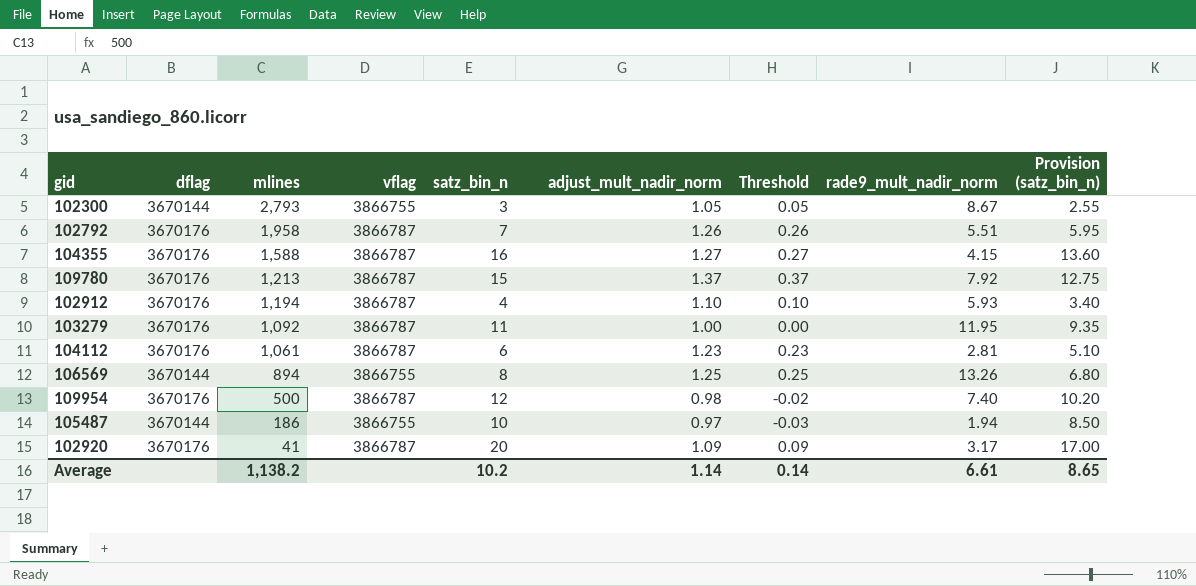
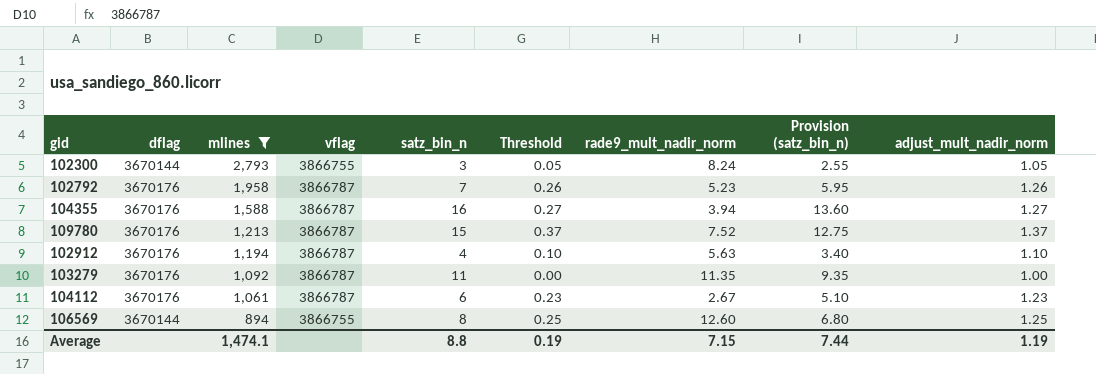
filter: none -> mlines >= 894
column adjust_mult_nadir_norm | position: 6 -> 9
102300 | rade9_mult_nadir_norm: 8.67 -> 8.24
102792 | rade9_mult_nadir_norm: 5.51 -> 5.23
104355 | rade9_mult_nadir_norm: 4.15 -> 3.94
109780 | rade9_mult_nadir_norm: 7.92 -> 7.52
102912 | rade9_mult_nadir_norm: 5.93 -> 5.63
103279 | rade9_mult_nadir_norm: 11.95 -> 11.35
104112 | rade9_mult_nadir_norm: 2.81 -> 2.67
106569 | rade9_mult_nadir_norm: 13.26 -> 12.60
Average | mlines: 1,138.2 -> 1,474.1
Average | satz_bin_n: 10.2 -> 8.8
Average | Threshold: 0.14 -> 0.19
Average | rade9_mult_nadir_norm: 6.61 -> 7.15
Average | Provision (satz_bin_n): 8.65 -> 7.44
Average | adjust_mult_nadir_norm: 1.14 -> 1.19

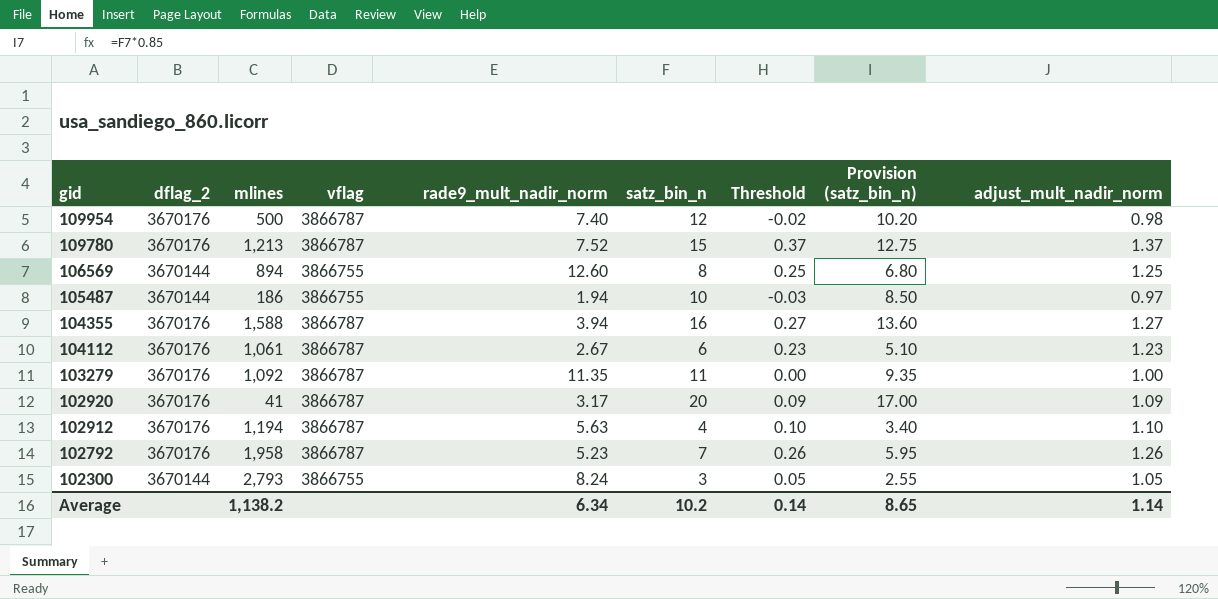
filter: mlines >= 894 -> none
row order: mlines descending -> gid descending
column name: dflag -> dflag_2
column rade9_mult_nadir_norm | position: 7 -> 5
Average | mlines: 1,474.1 -> 1,138.2
Average | rade9_mult_nadir_norm: 7.15 -> 6.34
Average | satz_bin_n: 8.8 -> 10.2
Average | Threshold: 0.19 -> 0.14
Average | Provision (satz_bin_n): 7.44 -> 8.65
Average | adjust_mult_nadir_norm: 1.19 -> 1.14

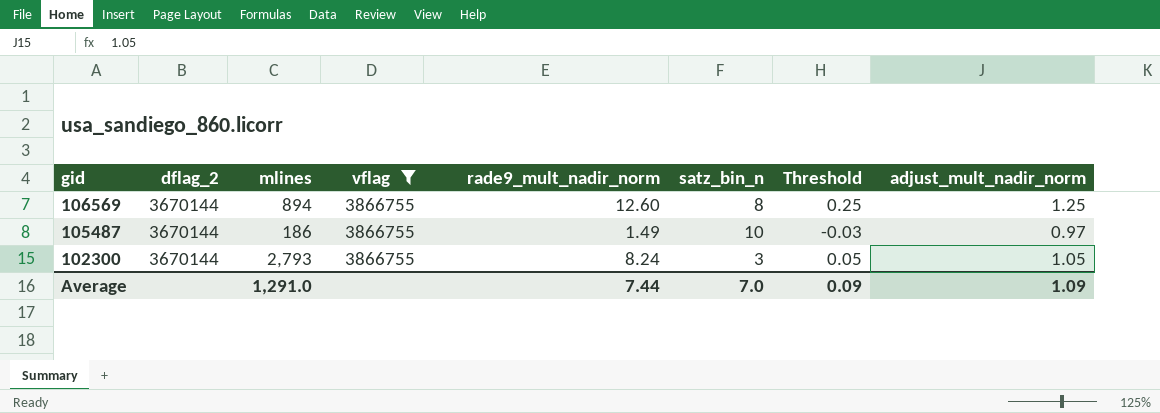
filter: none -> vflag = 3866755
column Provision (satz_bin_n) | formula: [satz_bin_n] * 0.85 -> none
105487 | rade9_mult_nadir_norm: 1.94 -> 1.49
Average | mlines: 1,138.2 -> 1,291.0
Average | rade9_mult_nadir_norm: 6.34 -> 7.44
Average | satz_bin_n: 10.2 -> 7.0
Average | Threshold: 0.14 -> 0.09
Average | adjust_mult_nadir_norm: 1.14 -> 1.09

